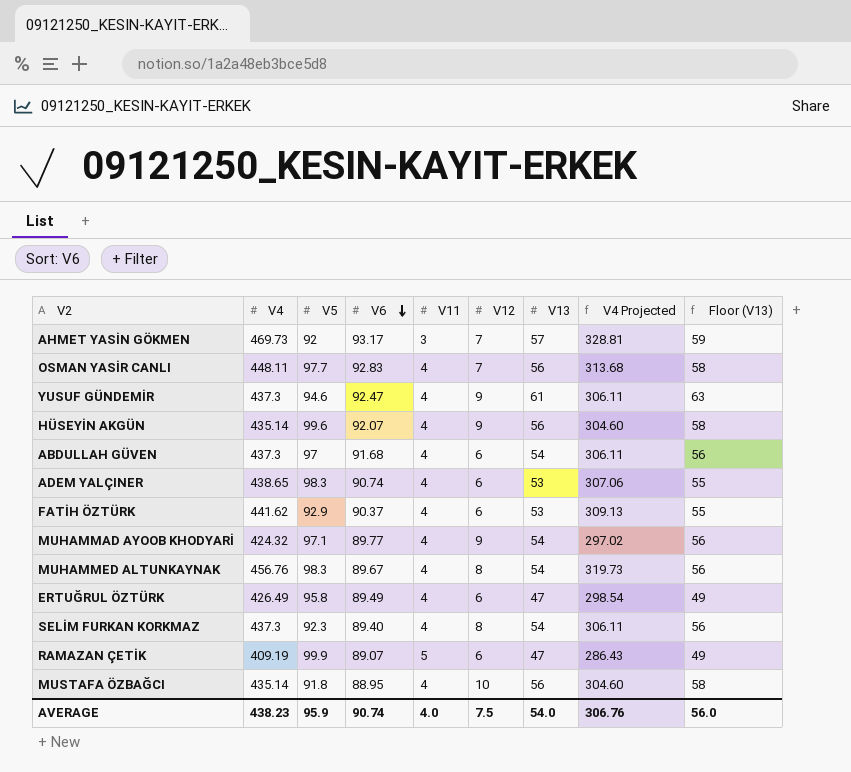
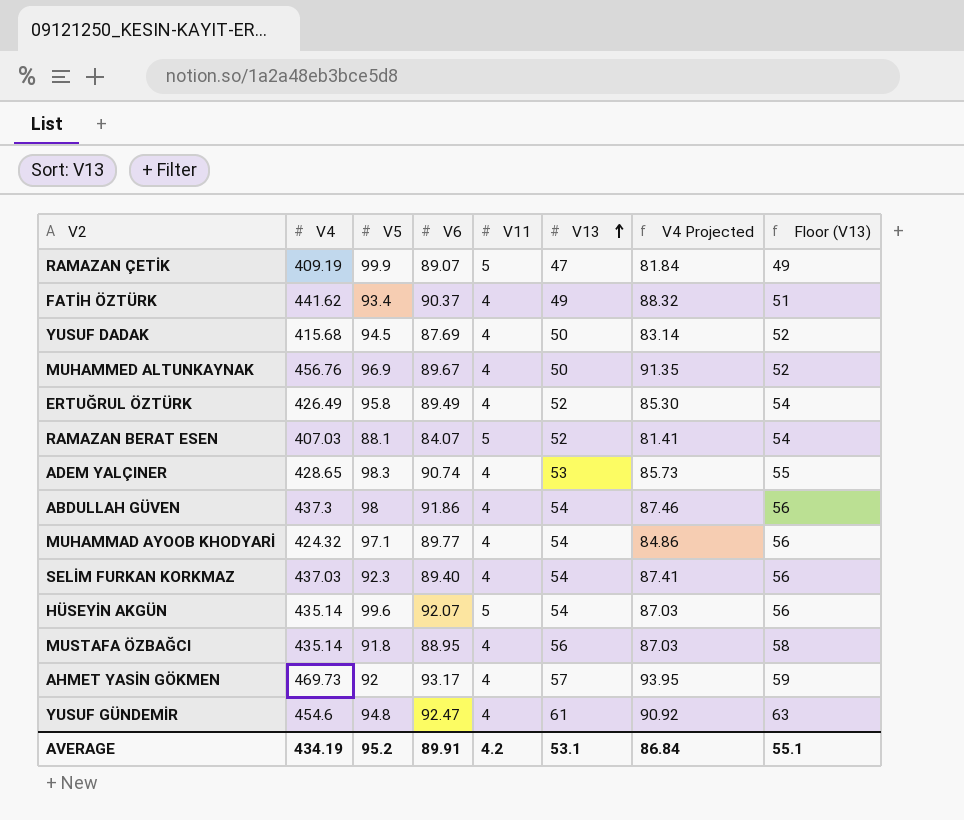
row order: V6 descending -> V13 ascending
column V12 | position: 6 -> none
column V4 Projected | formula: [V4] * 0.7 -> [V4] * 0.2
row OSMAN YASİR CANLI: 448.11 | 97.7 | 92.83 | 4 | 7 | 56 | 313.68 | 58 -> none
FATİH ÖZTÜRK | V5: 92.9 -> 93.4
FATİH ÖZTÜRK | V13: 53 -> 49
FATİH ÖZTÜRK | Floor (V13): 55 -> 51
row YUSUF DADAK: none -> 415.68 | 94.5 | 87.69 | 4 | 50 | 83.14 | 52
MUHAMMED ALTUNKAYNAK | V5: 98.3 -> 96.9
MUHAMMED ALTUNKAYNAK | V13: 54 -> 50
MUHAMMED ALTUNKAYNAK | Floor (V13): 56 -> 52
ERTUĞRUL ÖZTÜRK | V13: 47 -> 52
ERTUĞRUL ÖZTÜRK | Floor (V13): 49 -> 54
row RAMAZAN BERAT ESEN: none -> 407.03 | 88.1 | 84.07 | 5 | 52 | 81.41 | 54
ADEM YALÇINER | V4: 438.65 -> 428.65
ABDULLAH GÜVEN | V5: 97 -> 98
ABDULLAH GÜVEN | V6: 91.68 -> 91.86
SELİM FURKAN KORKMAZ | V4: 437.3 -> 437.03
HÜSEYİN AKGÜN | V11: 4 -> 5
HÜSEYİN AKGÜN | V13: 56 -> 54
HÜSEYİN AKGÜN | Floor (V13): 58 -> 56
AHMET YASİN GÖKMEN | V11: 3 -> 4
YUSUF GÜNDEMİR | V4: 437.3 -> 454.6
YUSUF GÜNDEMİR | V5: 94.6 -> 94.8
AVERAGE | V4: 438.23 -> 434.19
AVERAGE | V5: 95.9 -> 95.2
AVERAGE | V6: 90.74 -> 89.91
AVERAGE | V11: 4.0 -> 4.2
AVERAGE | V13: 54.0 -> 53.1
AVERAGE | V4 Projected: 306.76 -> 86.84
AVERAGE | Floor (V13): 56.0 -> 55.1

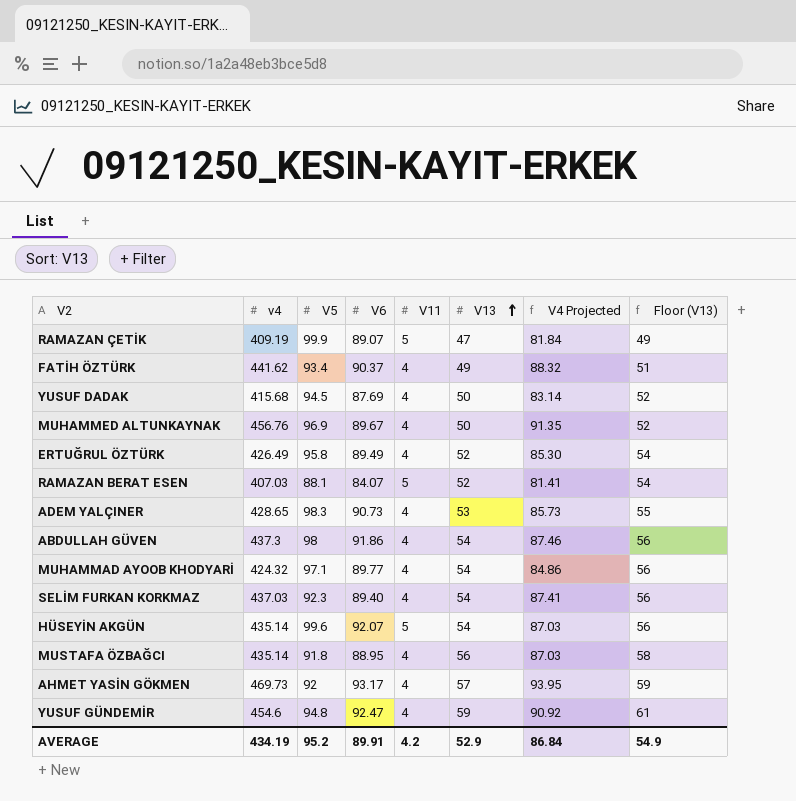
column name: V4 -> v4
ADEM YALÇINER | V6: 90.74 -> 90.73
YUSUF GÜNDEMİR | V13: 61 -> 59
YUSUF GÜNDEMİR | Floor (V13): 63 -> 61
AVERAGE | V13: 53.1 -> 52.9
AVERAGE | Floor (V13): 55.1 -> 54.9

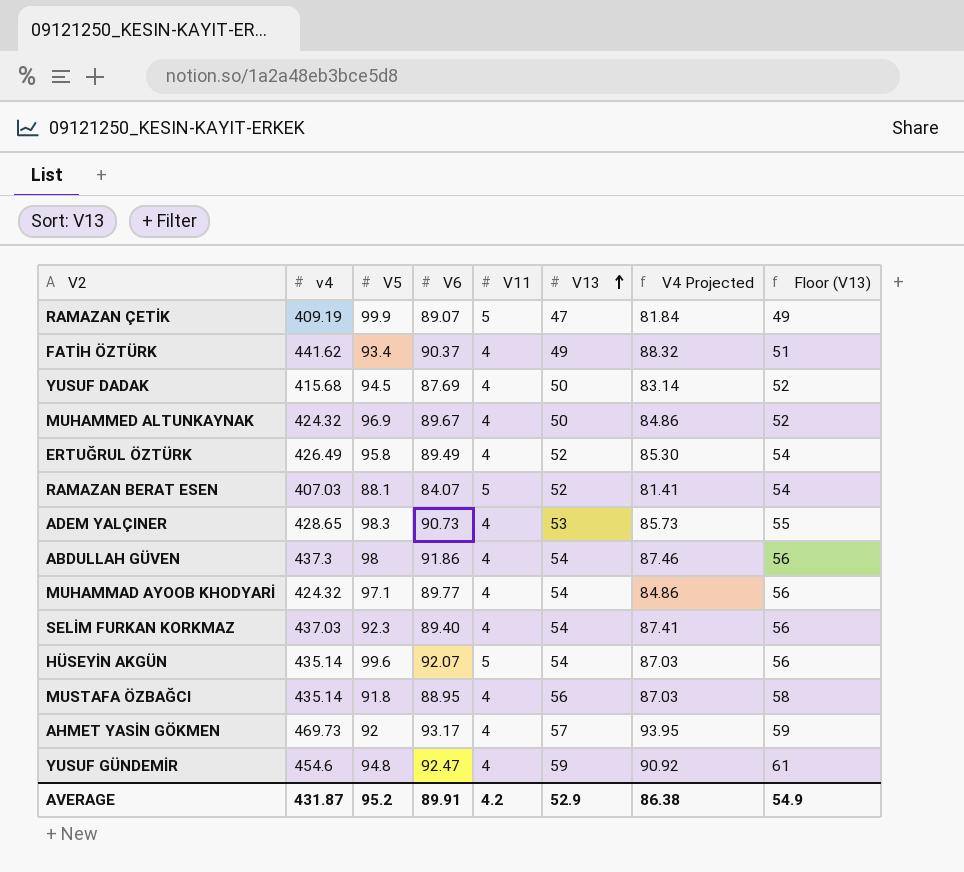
MUHAMMED ALTUNKAYNAK | v4: 456.76 -> 424.32
MUHAMMED ALTUNKAYNAK | V4 Projected: 91.35 -> 84.86
AVERAGE | v4: 434.19 -> 431.87
AVERAGE | V4 Projected: 86.84 -> 86.38

